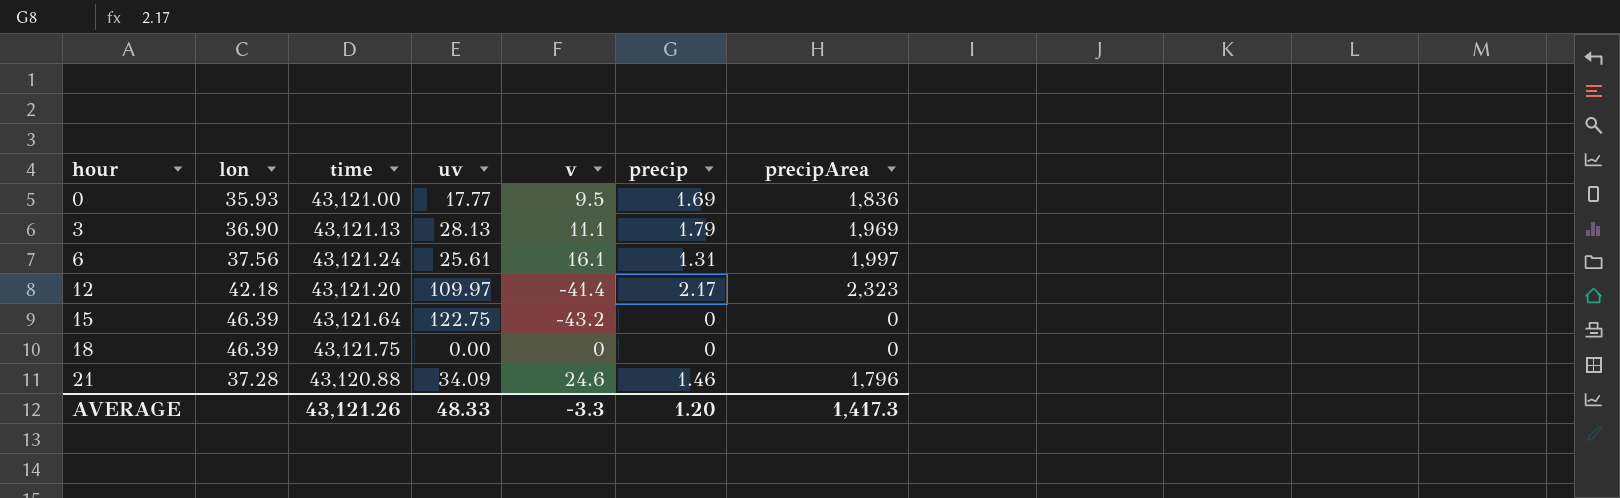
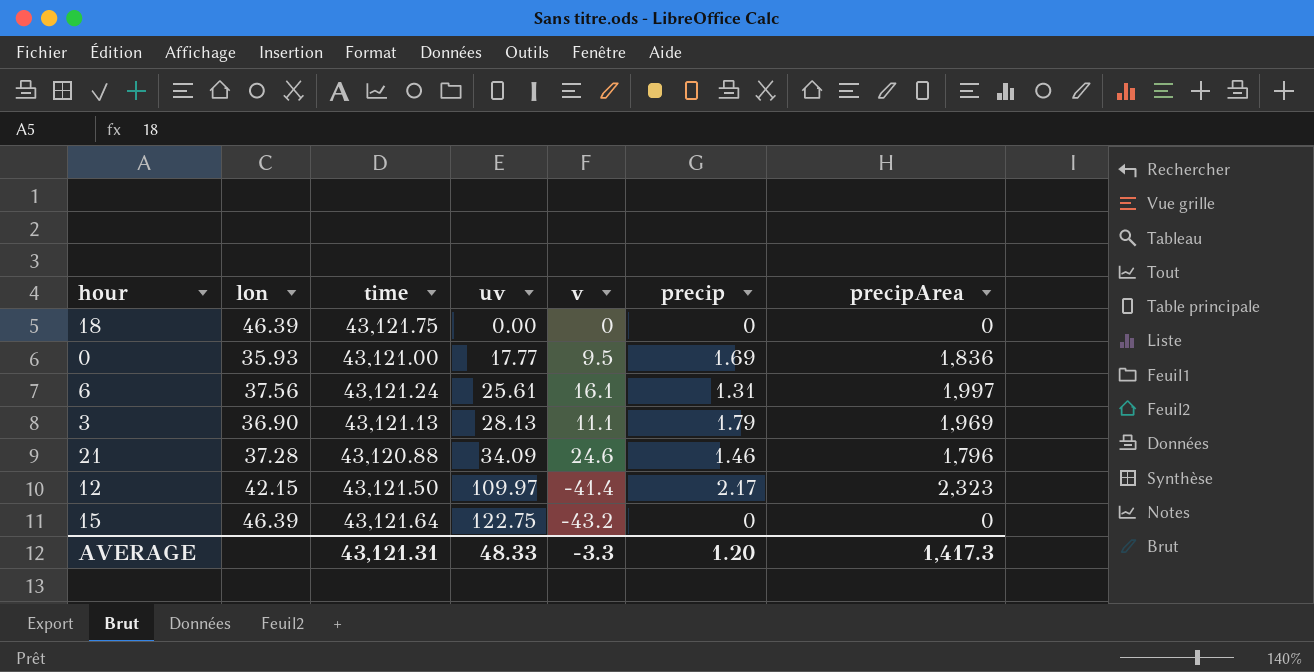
row order: hour ascending -> uv ascending
12 | lon: 42.18 -> 42.15
12 | time: 43,121.20 -> 43,121.50
AVERAGE | time: 43,121.26 -> 43,121.31

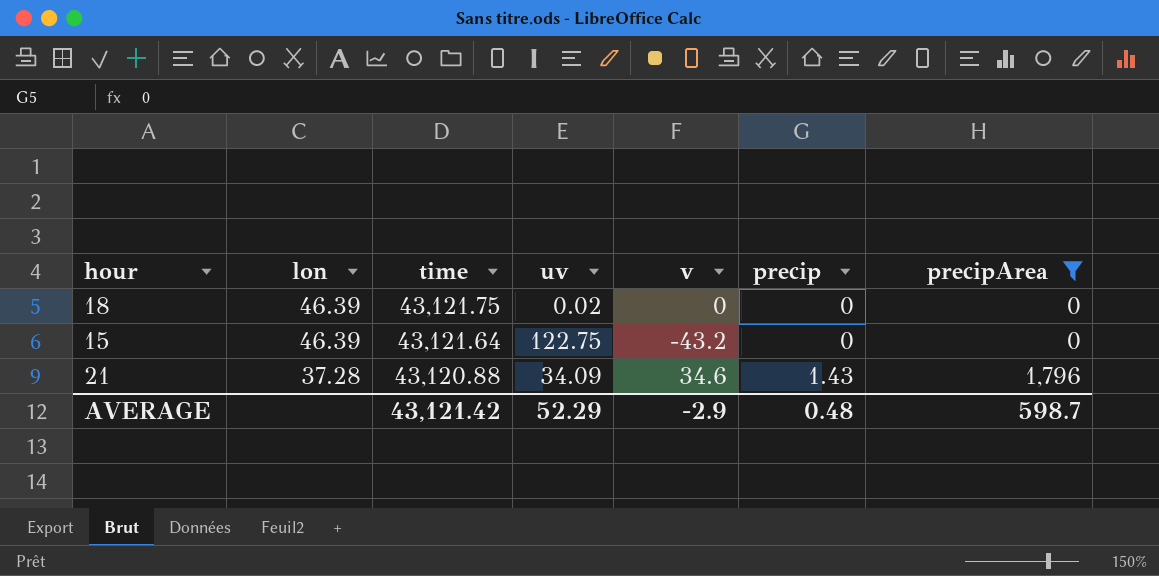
filter: none -> precipArea <= 1,796
row order: uv ascending -> lon descending
18 | uv: 0.00 -> 0.02
21 | v: 24.6 -> 34.6
21 | precip: 1.46 -> 1.43
AVERAGE | time: 43,121.31 -> 43,121.42
AVERAGE | uv: 48.33 -> 52.29
AVERAGE | v: -3.3 -> -2.9
AVERAGE | precip: 1.20 -> 0.48
AVERAGE | precipArea: 1,417.3 -> 598.7

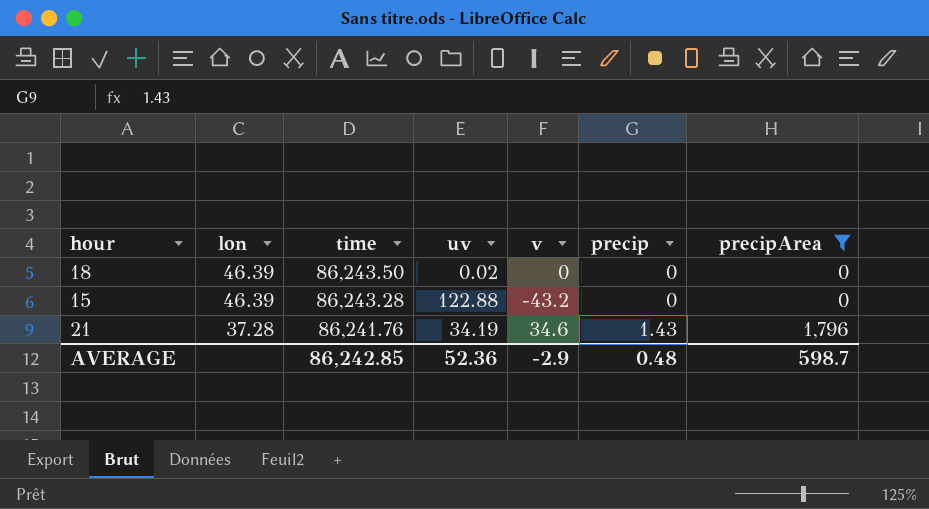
18 | time: 43,121.75 -> 86,243.50
15 | time: 43,121.64 -> 86,243.28
15 | uv: 122.75 -> 122.88
21 | time: 43,120.88 -> 86,241.76
21 | uv: 34.09 -> 34.19
AVERAGE | time: 43,121.42 -> 86,242.85
AVERAGE | uv: 52.29 -> 52.36

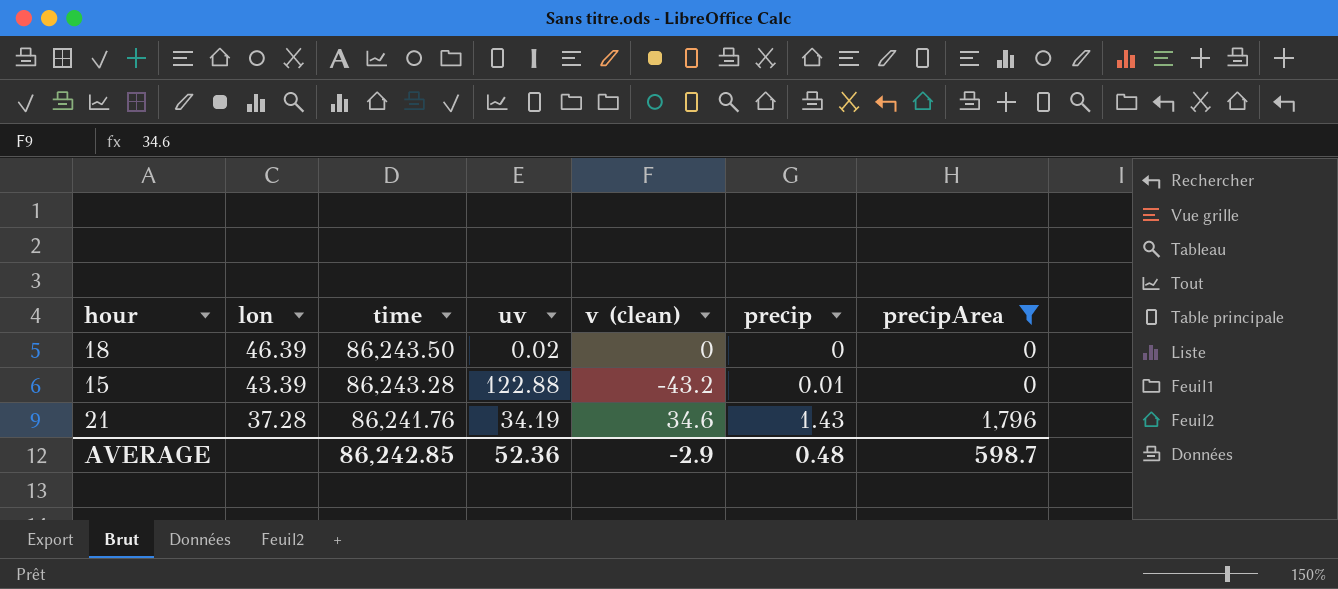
column name: v -> v (clean)
15 | lon: 46.39 -> 43.39
15 | precip: 0 -> 0.01

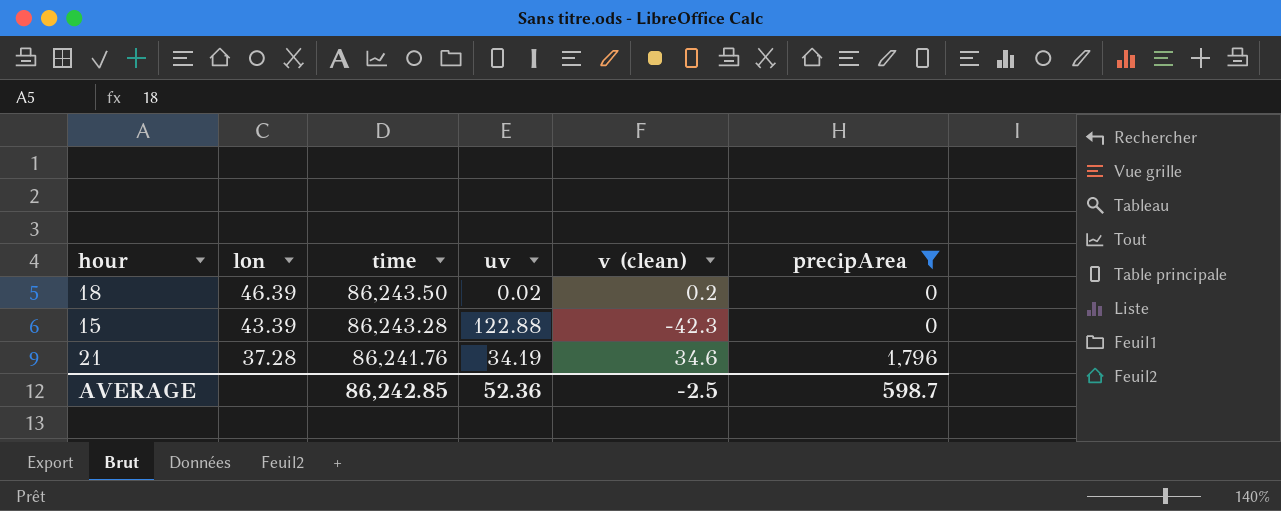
column precip | position: 6 -> none
18 | v (clean): 0 -> 0.2
15 | v (clean): -43.2 -> -42.3
AVERAGE | v (clean): -2.9 -> -2.5

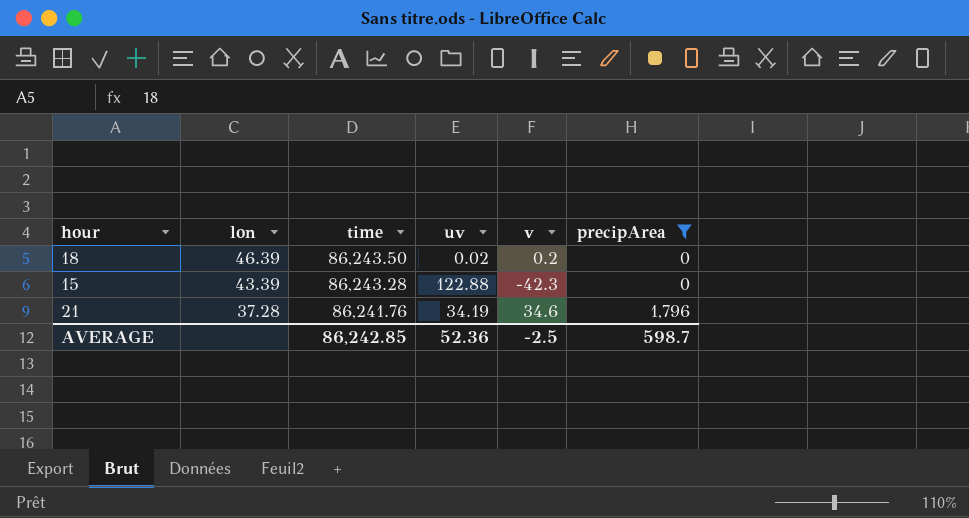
column name: v (clean) -> v

